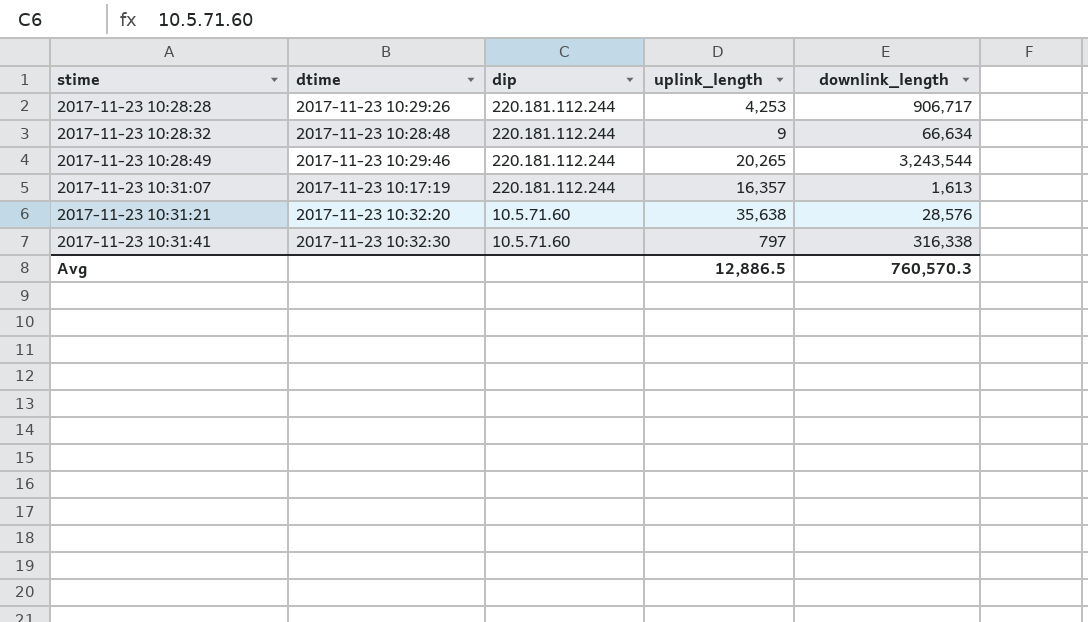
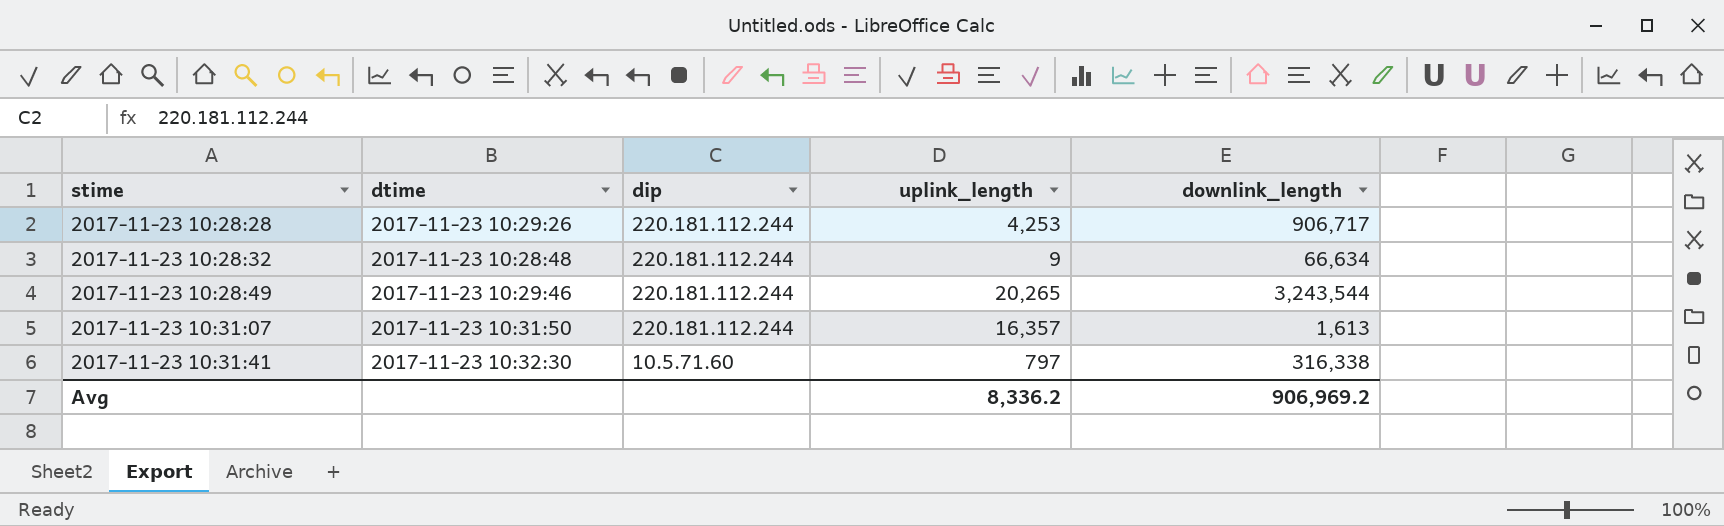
row 2017-11-23 10:31:21: 2017-11-23 10:32:20 | 10.5.71.60 | 35,638 | 28,576 -> none
2017-11-23 10:31:07 | dtime: 2017-11-23 10:17:19 -> 2017-11-23 10:31:50
Avg | uplink_length: 12,886.5 -> 8,336.2
Avg | downlink_length: 760,570.3 -> 906,969.2

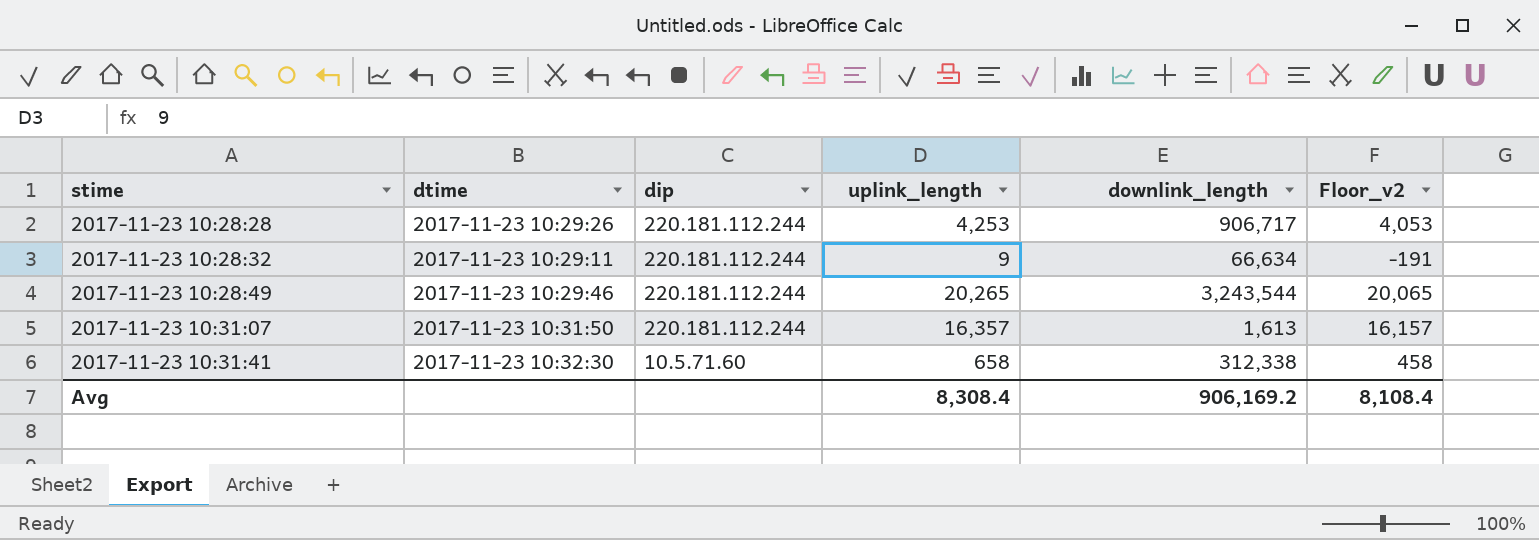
column Floor_v2 | formula: none -> [uplink_length] - 200
2017-11-23 10:28:32 | dtime: 2017-11-23 10:28:48 -> 2017-11-23 10:29:11
2017-11-23 10:31:41 | uplink_length: 797 -> 658
2017-11-23 10:31:41 | downlink_length: 316,338 -> 312,338
Avg | uplink_length: 8,336.2 -> 8,308.4
Avg | downlink_length: 906,969.2 -> 906,169.2

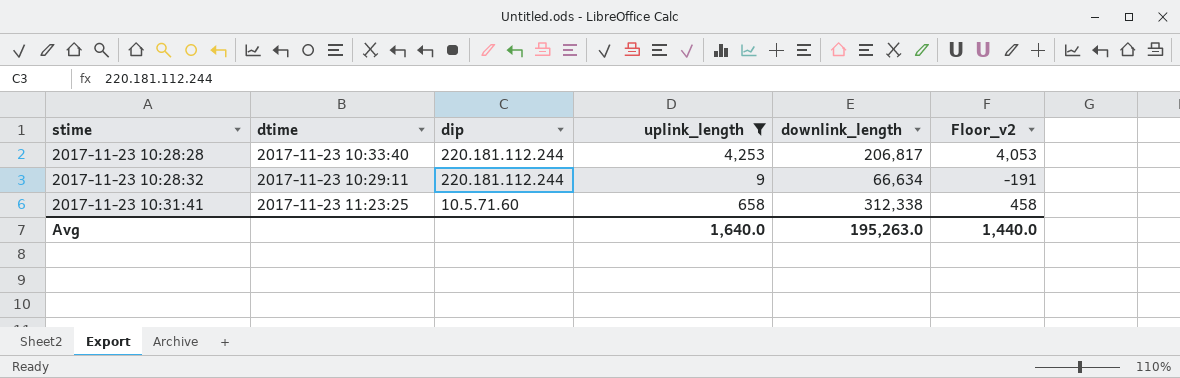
filter: none -> uplink_length <= 4,253
2017-11-23 10:28:28 | dtime: 2017-11-23 10:29:26 -> 2017-11-23 10:33:40
2017-11-23 10:28:28 | downlink_length: 906,717 -> 206,817
2017-11-23 10:31:41 | dtime: 2017-11-23 10:32:30 -> 2017-11-23 11:23:25
Avg | uplink_length: 8,308.4 -> 1,640.0
Avg | downlink_length: 906,169.2 -> 195,263.0
Avg | Floor_v2: 8,108.4 -> 1,440.0

